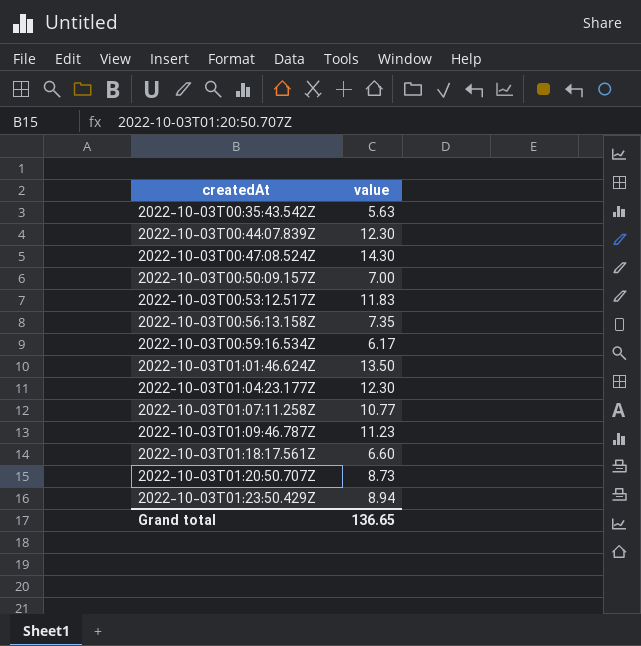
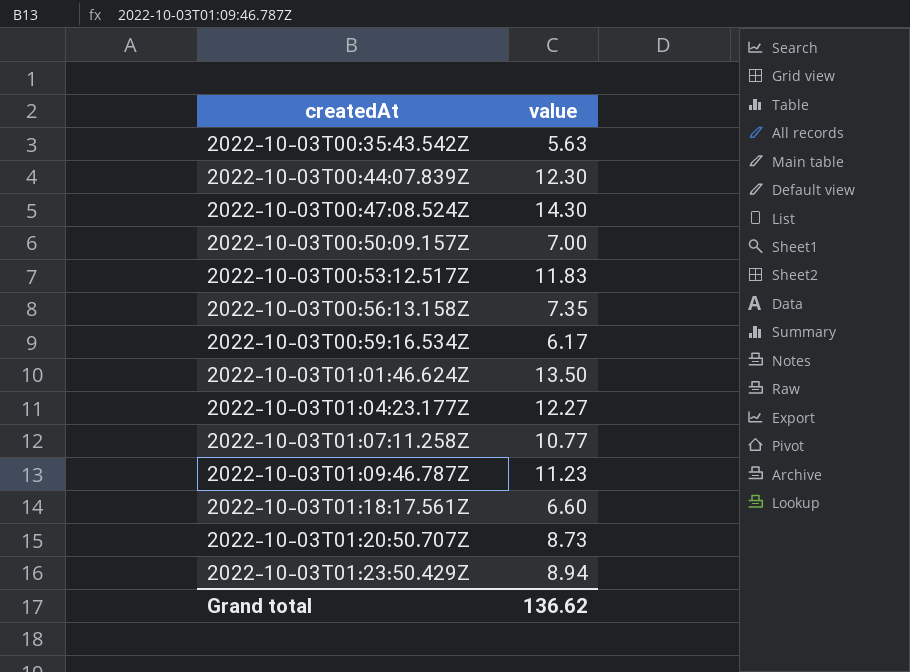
2022-10-03T01:04:23.177Z | value: 12.30 -> 12.27
Grand total | value: 136.65 -> 136.62

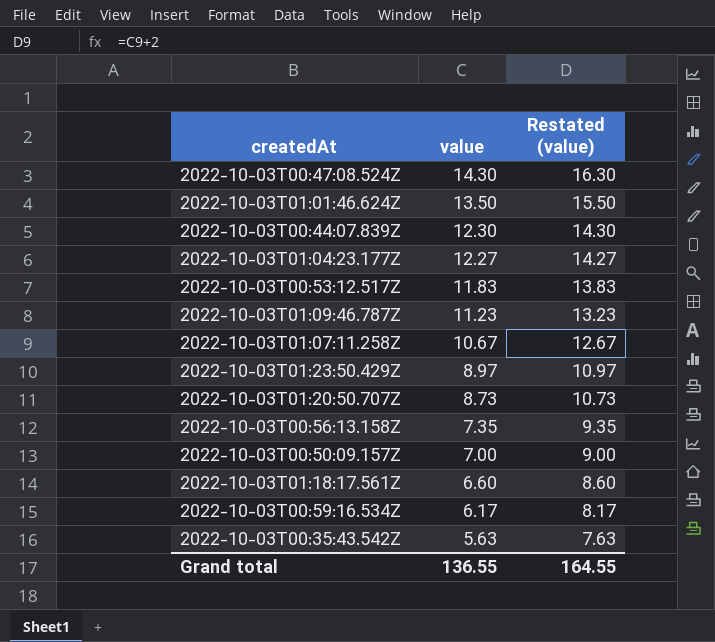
row order: createdAt ascending -> value descending
column Restated (value) | formula: none -> [value] + 2
2022-10-03T01:07:11.258Z | value: 10.77 -> 10.67
2022-10-03T01:23:50.429Z | value: 8.94 -> 8.97
Grand total | value: 136.62 -> 136.55

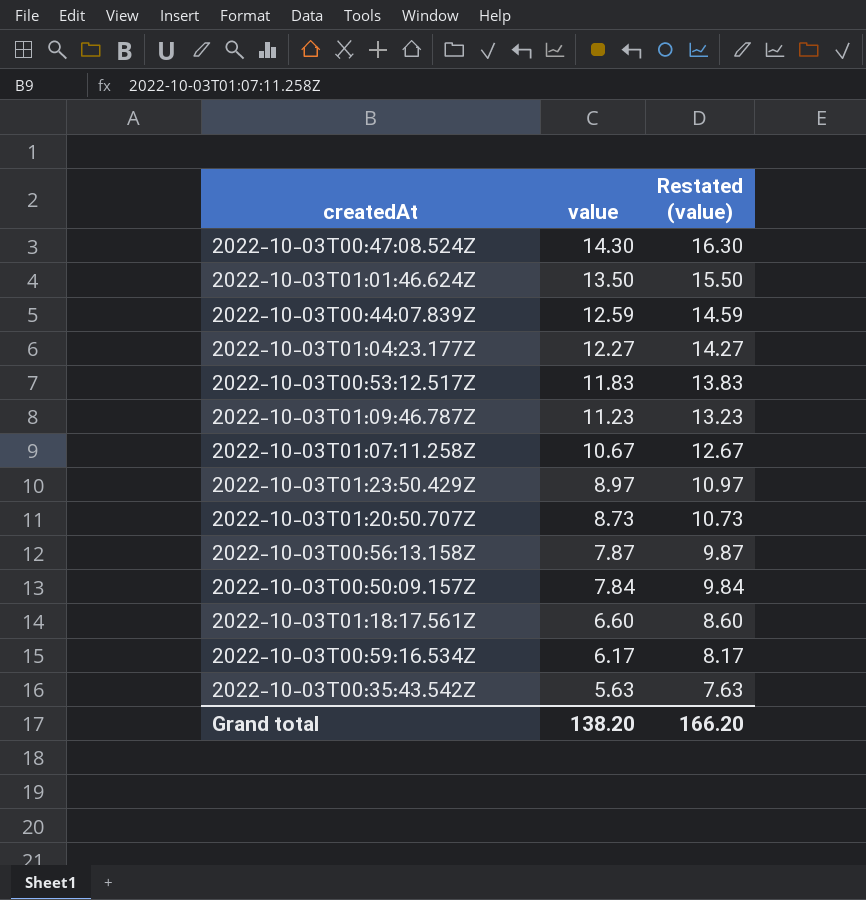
2022-10-03T00:44:07.839Z | value: 12.30 -> 12.59
2022-10-03T00:44:07.839Z | Restated (value): 14.30 -> 14.59
2022-10-03T00:56:13.158Z | value: 7.35 -> 7.87
2022-10-03T00:56:13.158Z | Restated (value): 9.35 -> 9.87
2022-10-03T00:50:09.157Z | value: 7.00 -> 7.84
2022-10-03T00:50:09.157Z | Restated (value): 9.00 -> 9.84
Grand total | value: 136.55 -> 138.20
Grand total | Restated (value): 164.55 -> 166.20

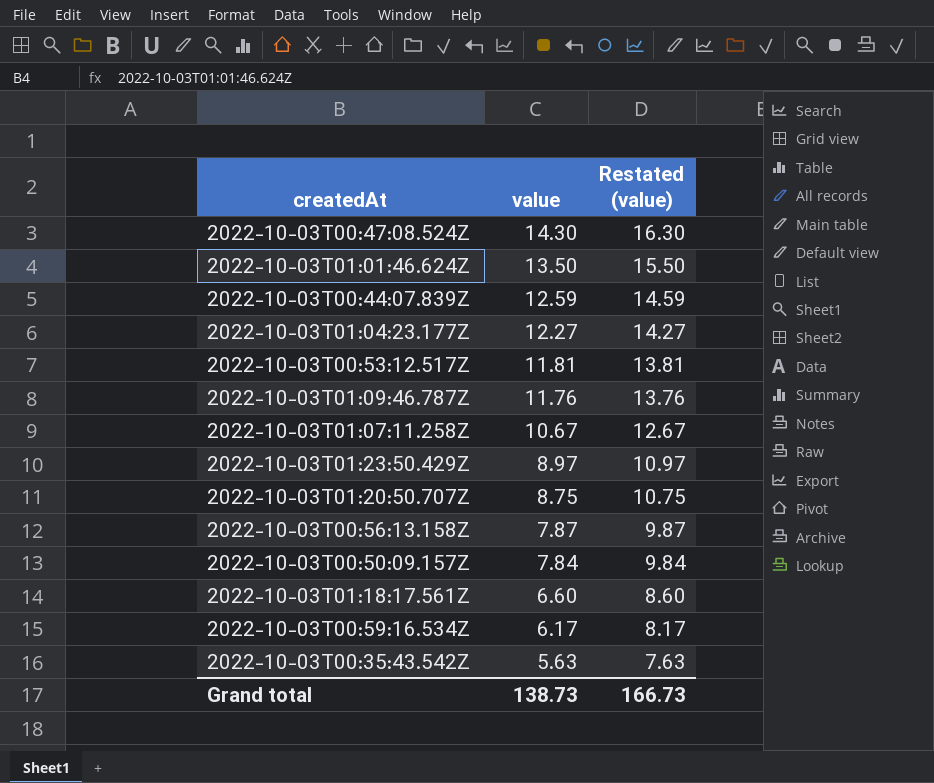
2022-10-03T00:53:12.517Z | value: 11.83 -> 11.81
2022-10-03T00:53:12.517Z | Restated (value): 13.83 -> 13.81
2022-10-03T01:09:46.787Z | value: 11.23 -> 11.76
2022-10-03T01:09:46.787Z | Restated (value): 13.23 -> 13.76
2022-10-03T01:20:50.707Z | value: 8.73 -> 8.75
2022-10-03T01:20:50.707Z | Restated (value): 10.73 -> 10.75
Grand total | value: 138.20 -> 138.73
Grand total | Restated (value): 166.20 -> 166.73

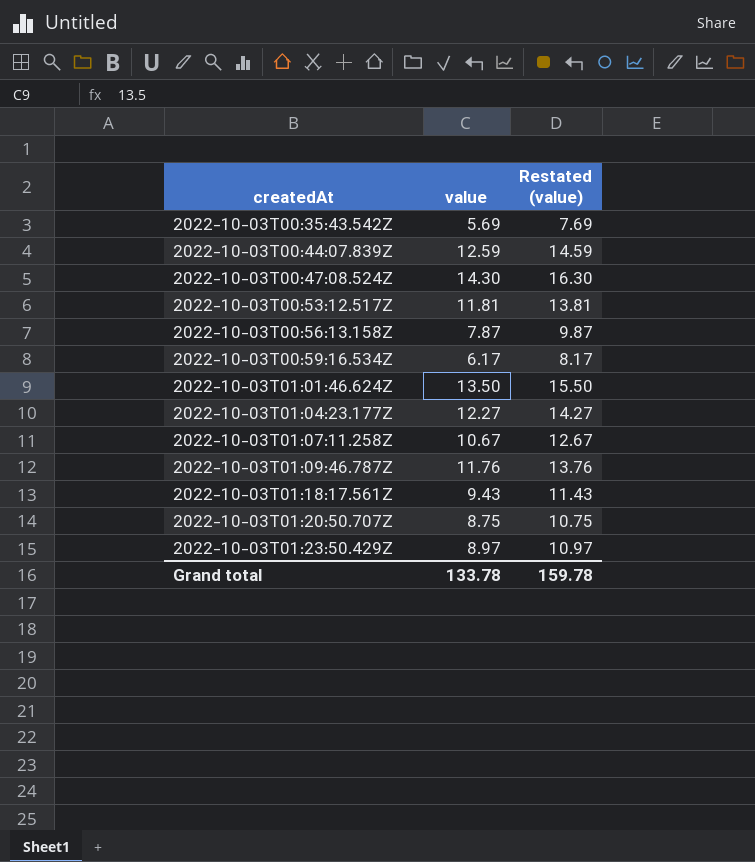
row order: value descending -> createdAt ascending
row 2022-10-03T00:50:09.157Z: 7.84 | 9.84 -> none
2022-10-03T00:35:43.542Z | value: 5.63 -> 5.69
2022-10-03T00:35:43.542Z | Restated (value): 7.63 -> 7.69
2022-10-03T01:18:17.561Z | value: 6.60 -> 9.43
2022-10-03T01:18:17.561Z | Restated (value): 8.60 -> 11.43
Grand total | value: 138.73 -> 133.78
Grand total | Restated (value): 166.73 -> 159.78

